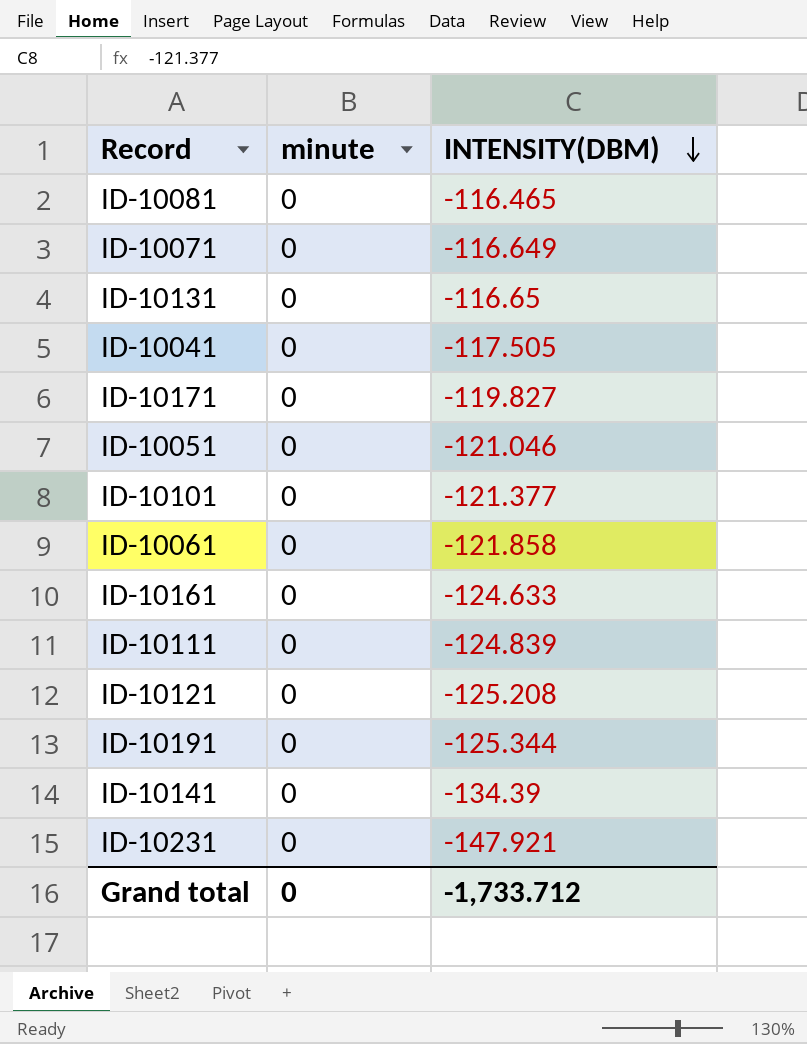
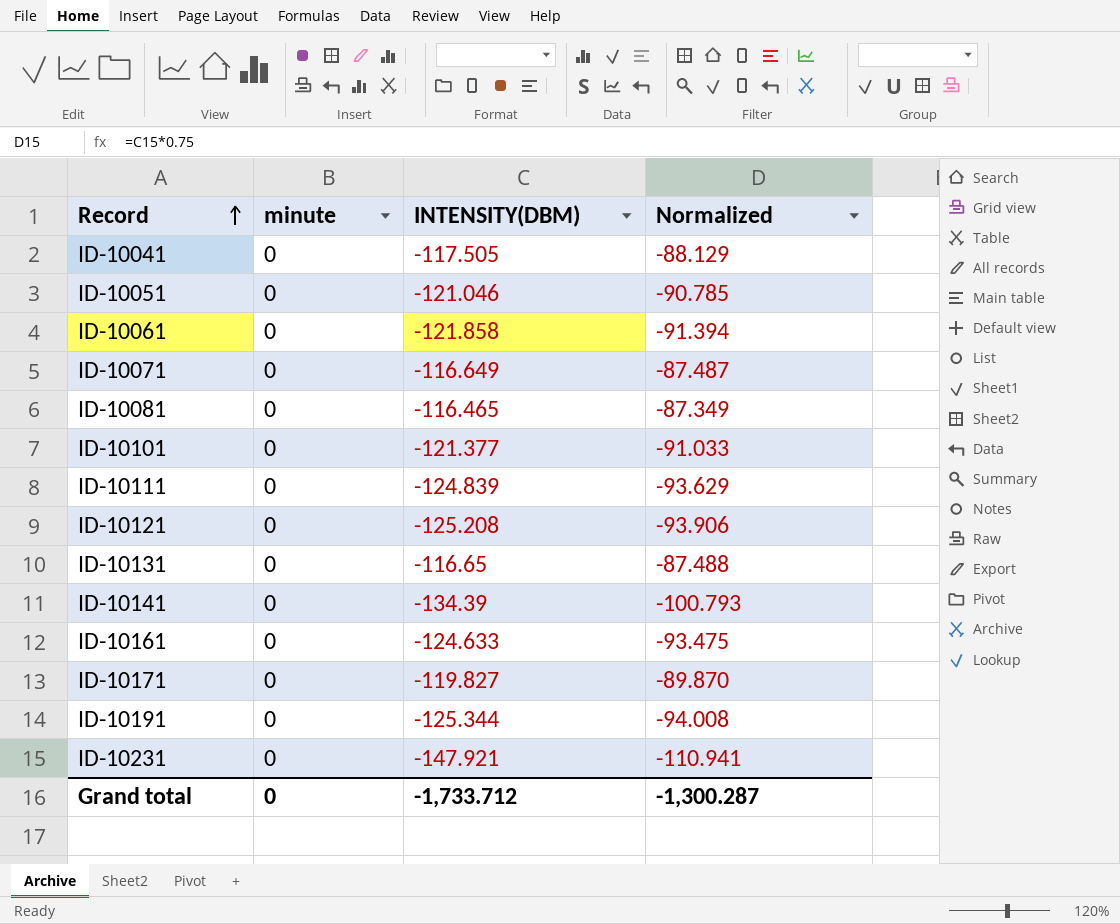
row order: INTENSITY(DBM) descending -> Record ascending
column Normalized | formula: none -> [INTENSITY(DBM)] * 0.75

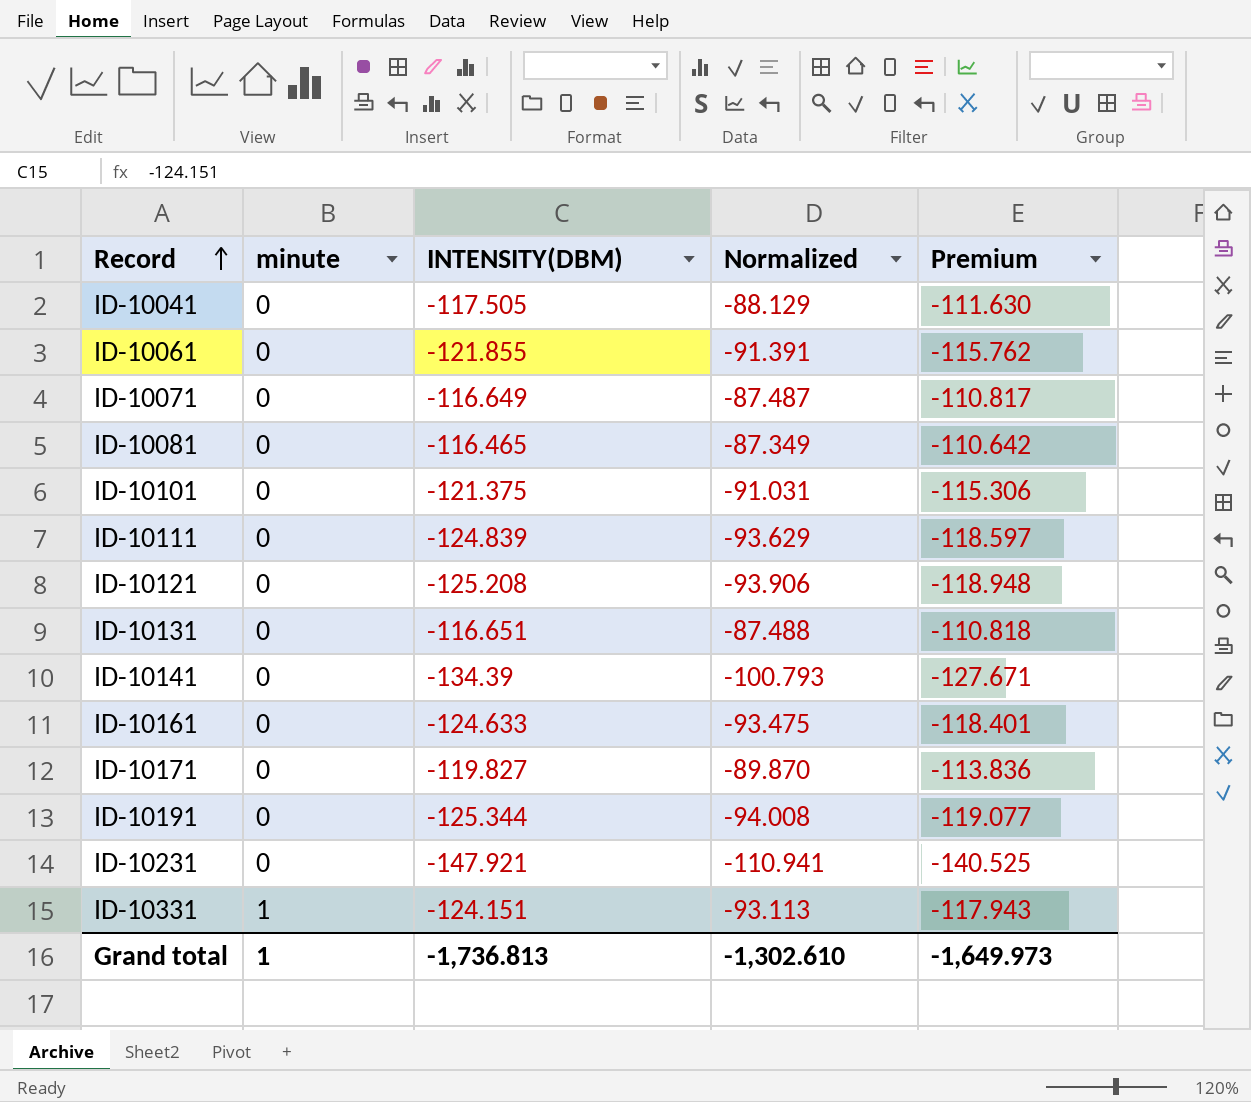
column Premium | formula: none -> [INTENSITY(DBM)] * 0.95
row ID-10051: 0 | -121.046 | -90.785 -> none
ID-10061 | INTENSITY(DBM): -121.858 -> -121.855
ID-10061 | Normalized: -91.394 -> -91.391
ID-10101 | INTENSITY(DBM): -121.377 -> -121.375
ID-10101 | Normalized: -91.033 -> -91.031
ID-10131 | INTENSITY(DBM): -116.65 -> -116.651
row ID-10331: none -> 1 | -124.151 | -93.113 | -117.943
Grand total | minute: 0 -> 1
Grand total | INTENSITY(DBM): -1,733.712 -> -1,736.813
Grand total | Normalized: -1,300.287 -> -1,302.610

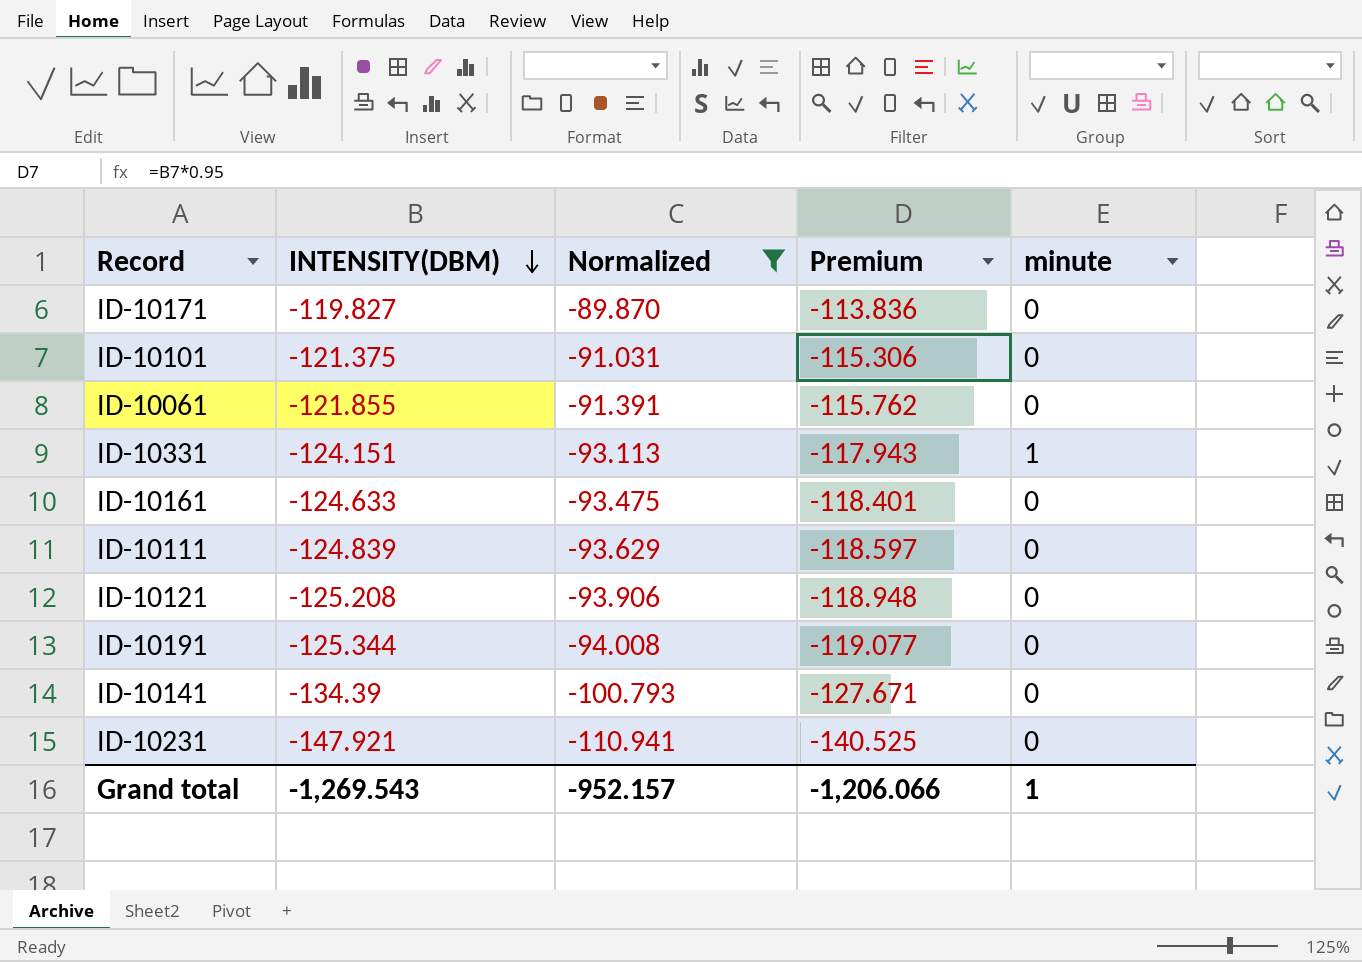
filter: none -> Normalized <= -89.870
row order: Record ascending -> INTENSITY(DBM) descending
column minute | position: 2 -> 5
Grand total | INTENSITY(DBM): -1,736.813 -> -1,269.543
Grand total | Normalized: -1,302.610 -> -952.157
Grand total | Premium: -1,649.973 -> -1,206.066

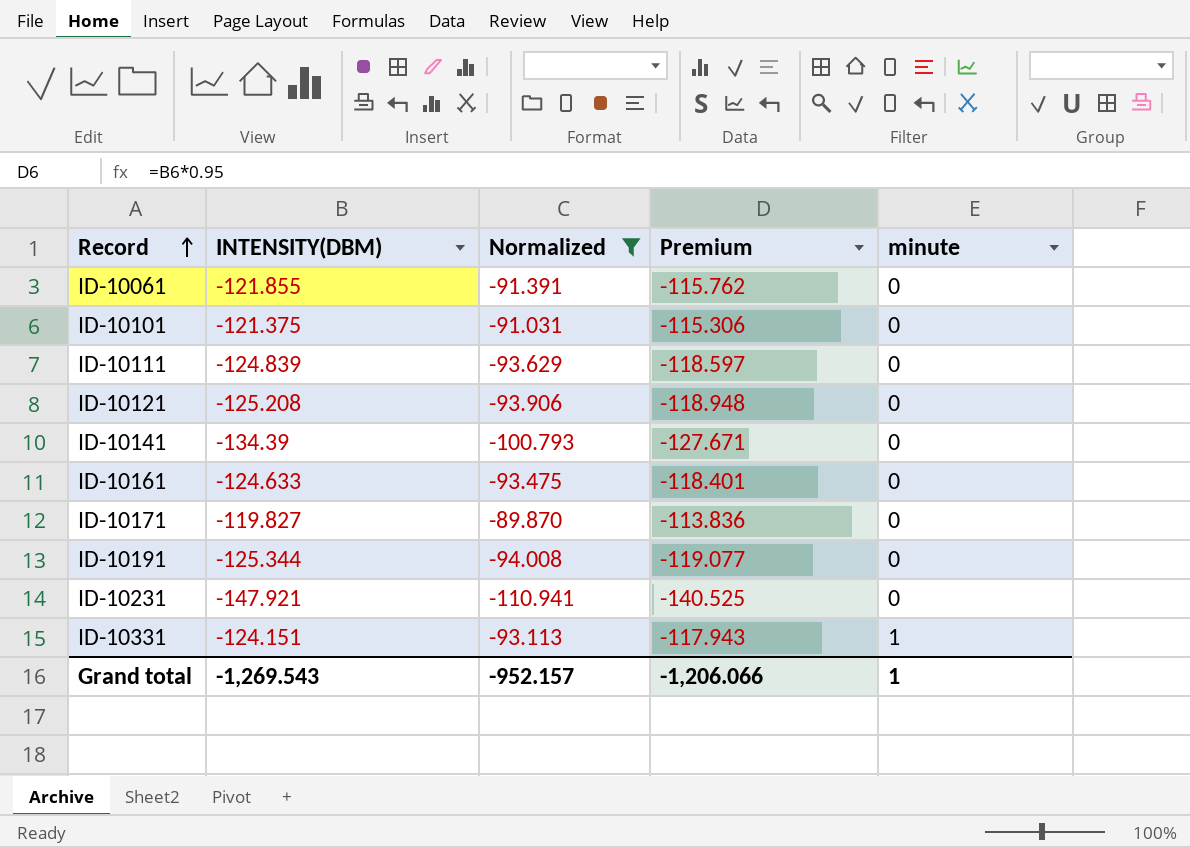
row order: INTENSITY(DBM) descending -> Record ascending

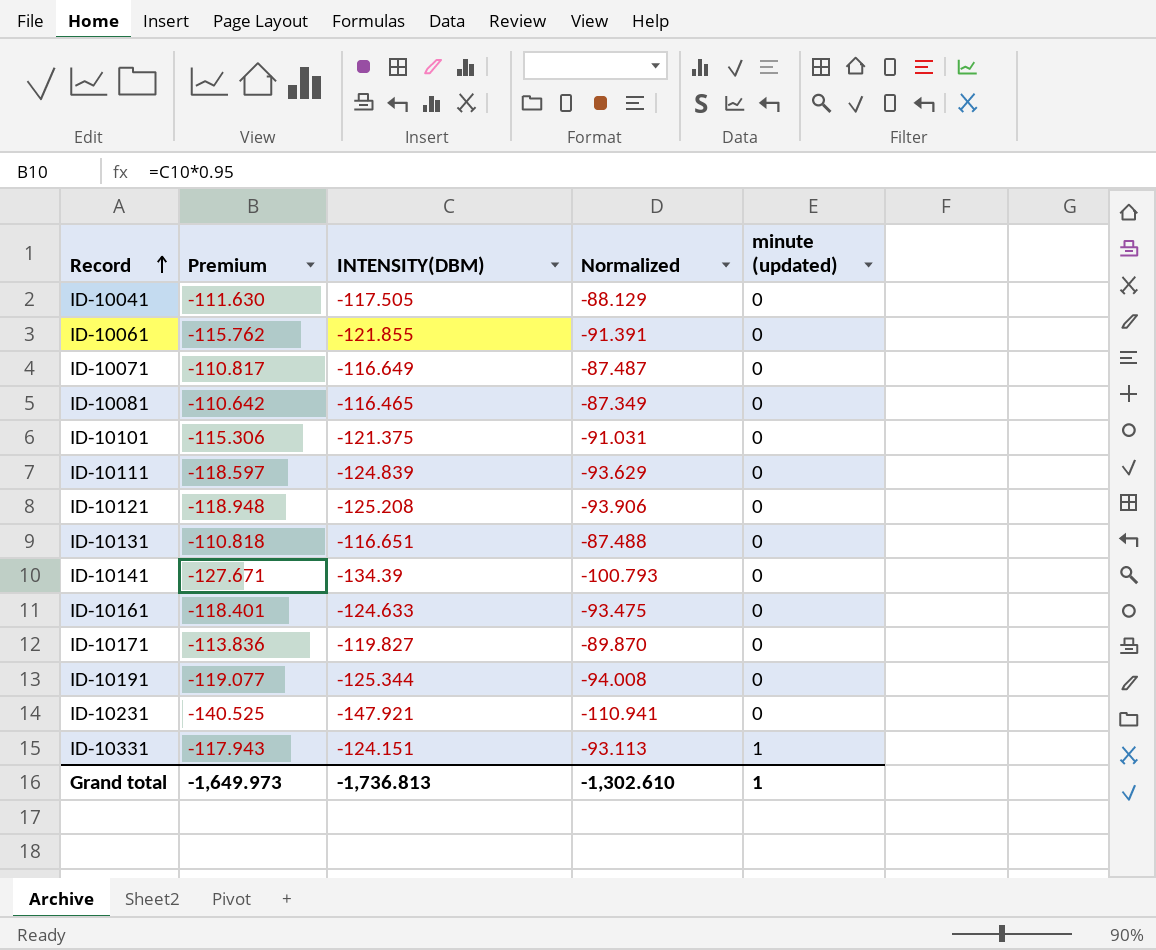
filter: Normalized <= -89.870 -> none
column Premium | position: 4 -> 2
column name: minute -> minute (updated)
Grand total | Premium: -1,206.066 -> -1,649.973
Grand total | INTENSITY(DBM): -1,269.543 -> -1,736.813
Grand total | Normalized: -952.157 -> -1,302.610

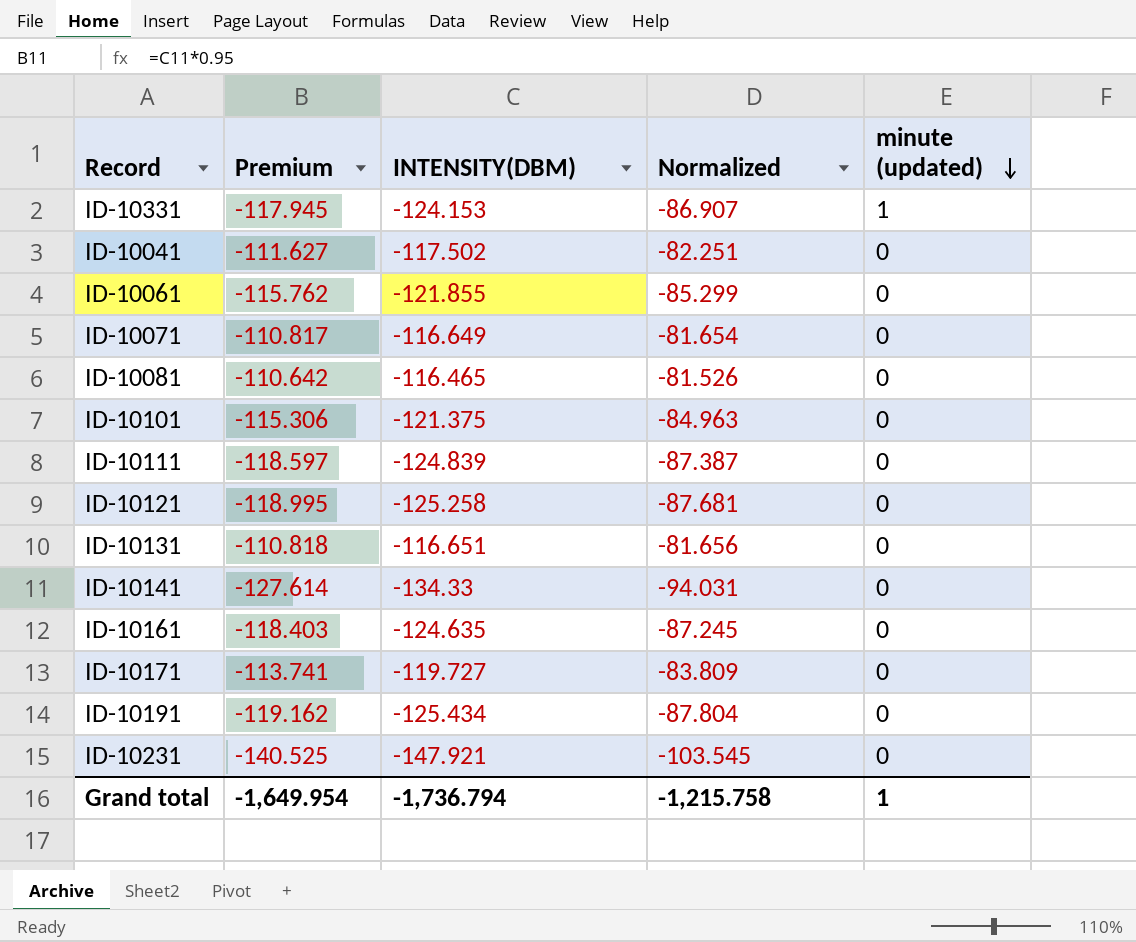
row order: Record ascending -> minute (updated) descending
column Normalized | formula: [INTENSITY(DBM)] * 0.75 -> [INTENSITY(DBM)] * 0.7
ID-10331 | Premium: -117.943 -> -117.945
ID-10331 | INTENSITY(DBM): -124.151 -> -124.153
ID-10041 | Premium: -111.630 -> -111.627
ID-10041 | INTENSITY(DBM): -117.505 -> -117.502
ID-10121 | Premium: -118.948 -> -118.995
ID-10121 | INTENSITY(DBM): -125.208 -> -125.258
ID-10141 | Premium: -127.671 -> -127.614
ID-10141 | INTENSITY(DBM): -134.39 -> -134.33
ID-10161 | Premium: -118.401 -> -118.403
ID-10161 | INTENSITY(DBM): -124.633 -> -124.635
ID-10171 | Premium: -113.836 -> -113.741
ID-10171 | INTENSITY(DBM): -119.827 -> -119.727
ID-10191 | Premium: -119.077 -> -119.162
ID-10191 | INTENSITY(DBM): -125.344 -> -125.434
Grand total | Premium: -1,649.973 -> -1,649.954
Grand total | INTENSITY(DBM): -1,736.813 -> -1,736.794
Grand total | Normalized: -1,302.610 -> -1,215.758

